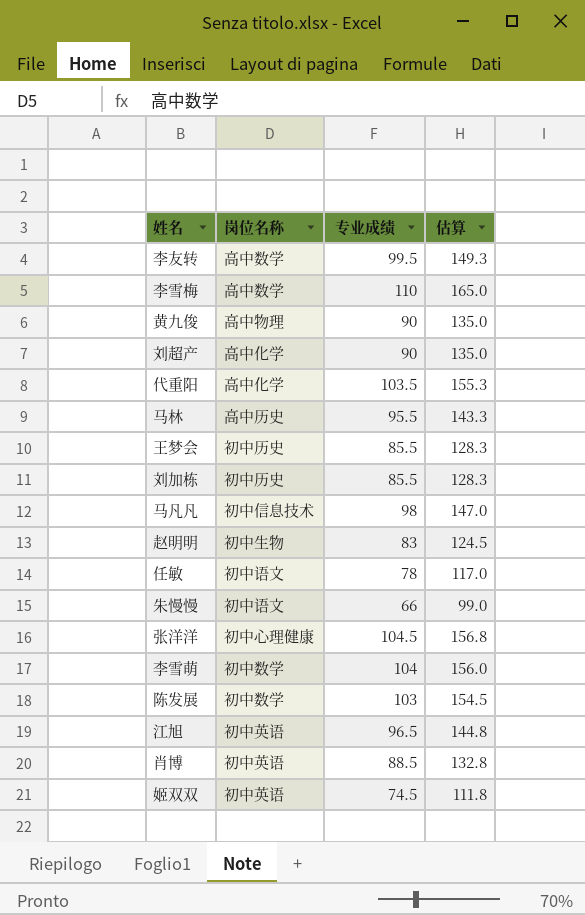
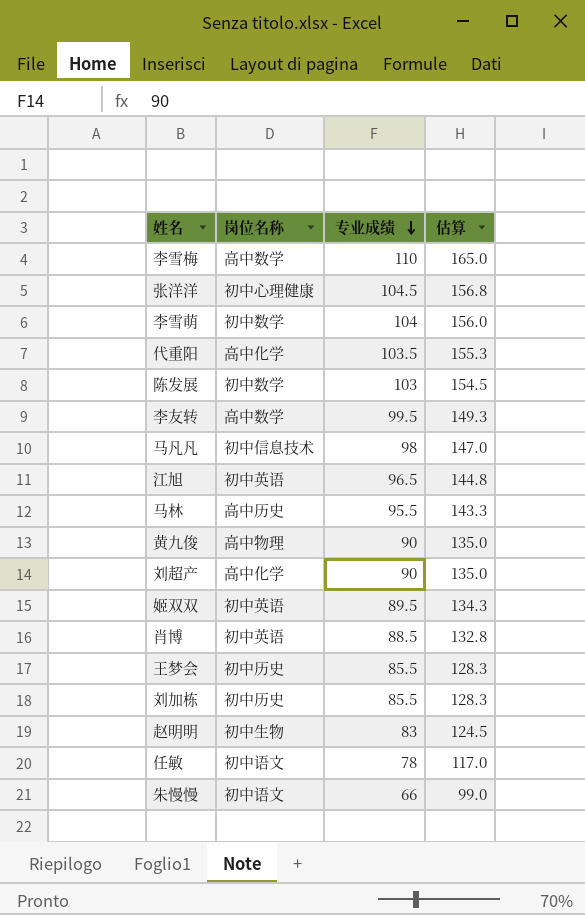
row order: none -> 专业成绩 descending
姬双双 | 专业成绩: 74.5 -> 89.5
姬双双 | 估算: 111.8 -> 134.3

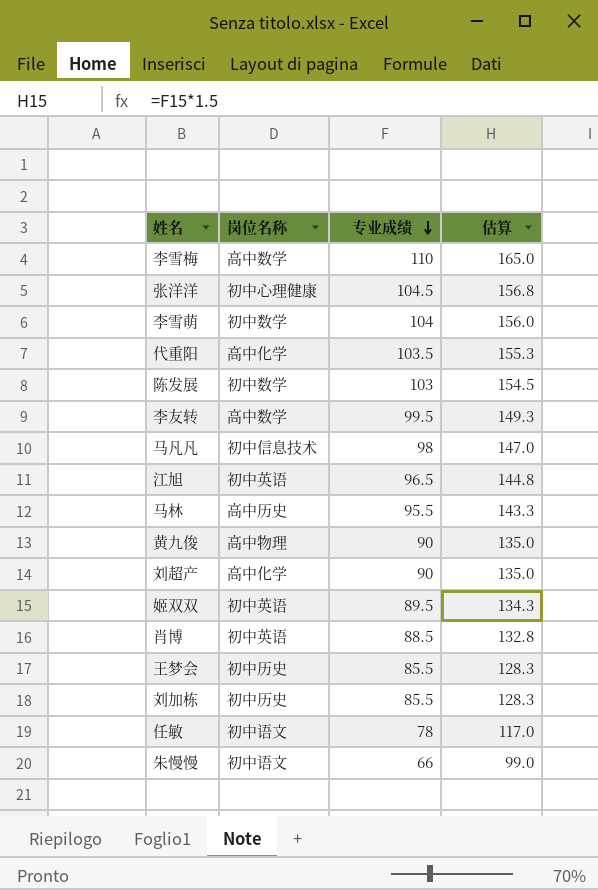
row 赵明明: 初中生物 | 83 | 124.5 -> none

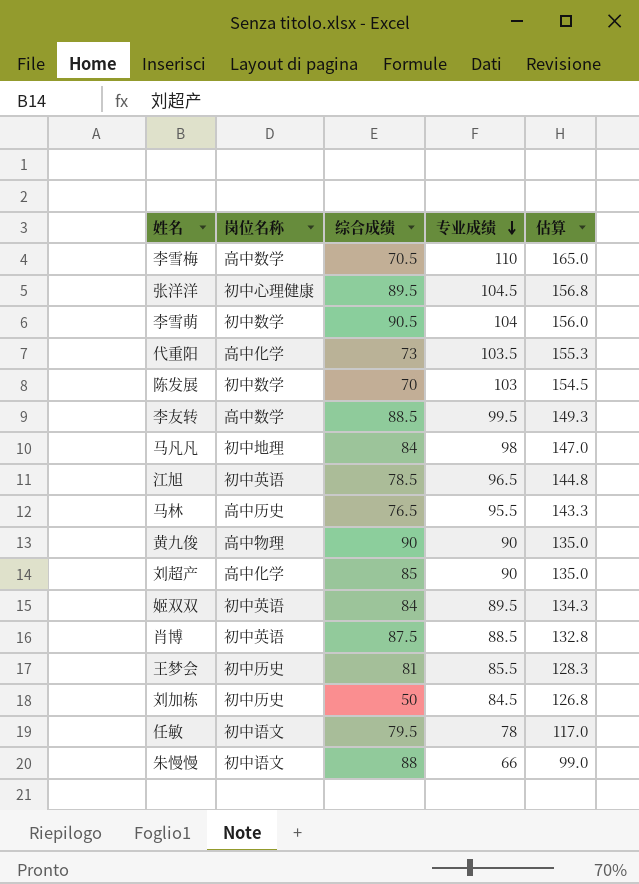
column 综合成绩 | position: none -> 3
马凡凡 | 岗位名称: 初中信息技术 -> 初中地理
刘加栋 | 专业成绩: 85.5 -> 84.5
刘加栋 | 估算: 128.3 -> 126.8

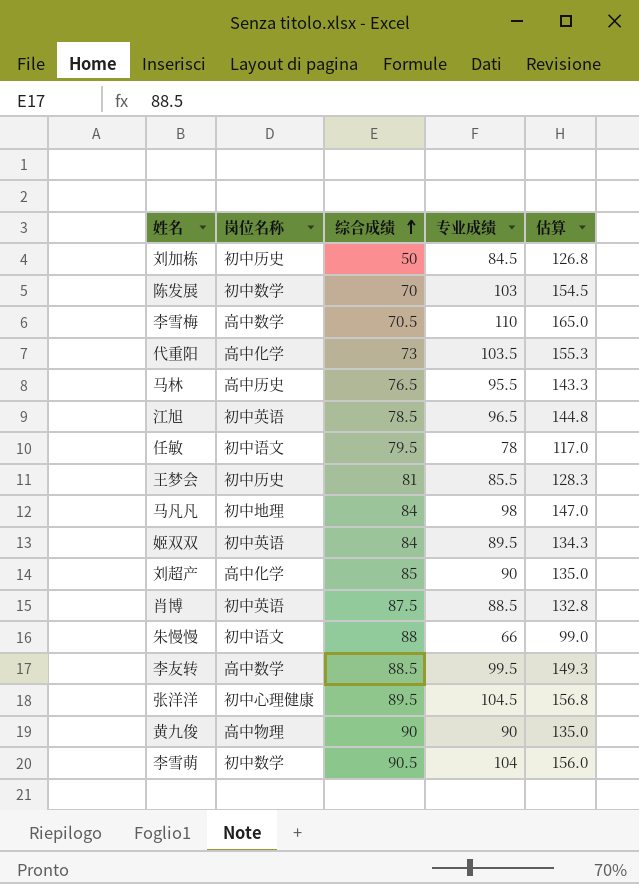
row order: 专业成绩 descending -> 综合成绩 ascending

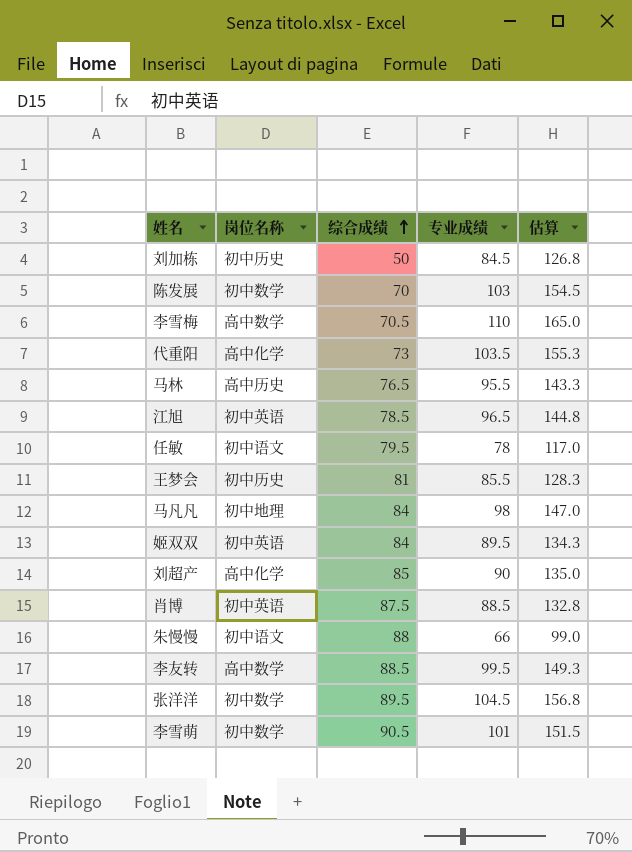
row 黄九俊: 高中物理 | 90 | 90 | 135.0 -> none
张洋洋 | 岗位名称: 初中心理健康 -> 初中数学
李雪萌 | 专业成绩: 104 -> 101
李雪萌 | 估算: 156.0 -> 151.5

